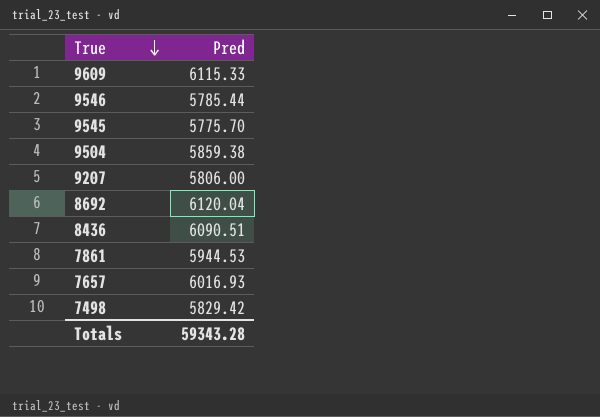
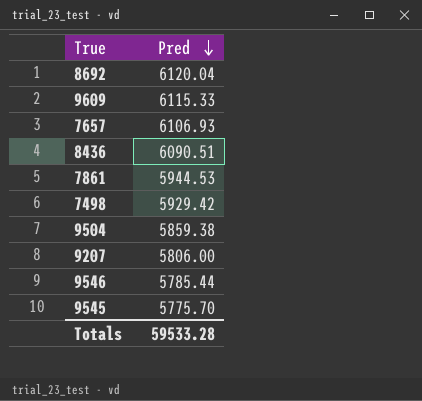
row order: True descending -> Pred descending
7657 | Pred: 6016.93 -> 6106.93
7498 | Pred: 5829.42 -> 5929.42
Totals | Pred: 59343.28 -> 59533.28

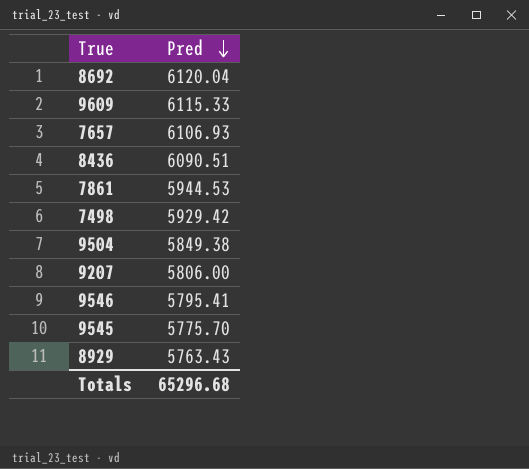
9504 | Pred: 5859.38 -> 5849.38
9546 | Pred: 5785.44 -> 5795.41
row 8929: none -> 5763.43
Totals | Pred: 59533.28 -> 65296.68

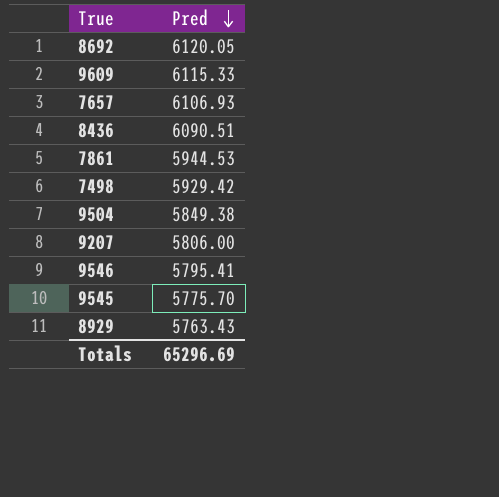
8692 | Pred: 6120.04 -> 6120.05
Totals | Pred: 65296.68 -> 65296.69

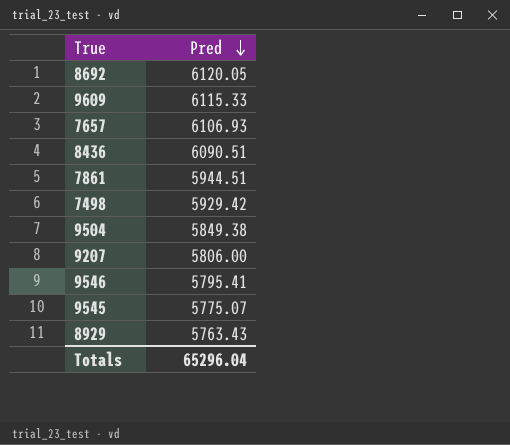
7861 | Pred: 5944.53 -> 5944.51
9545 | Pred: 5775.70 -> 5775.07
Totals | Pred: 65296.69 -> 65296.04

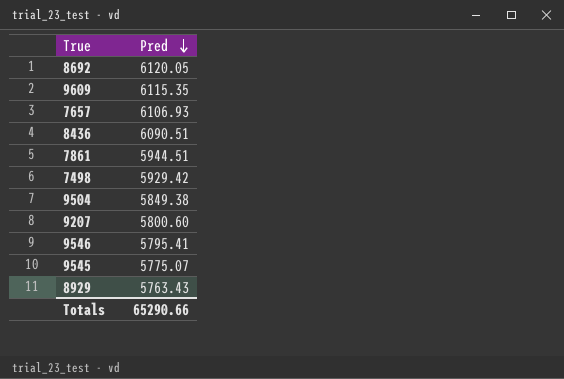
9609 | Pred: 6115.33 -> 6115.35
9207 | Pred: 5806.00 -> 5800.60
Totals | Pred: 65296.04 -> 65290.66

